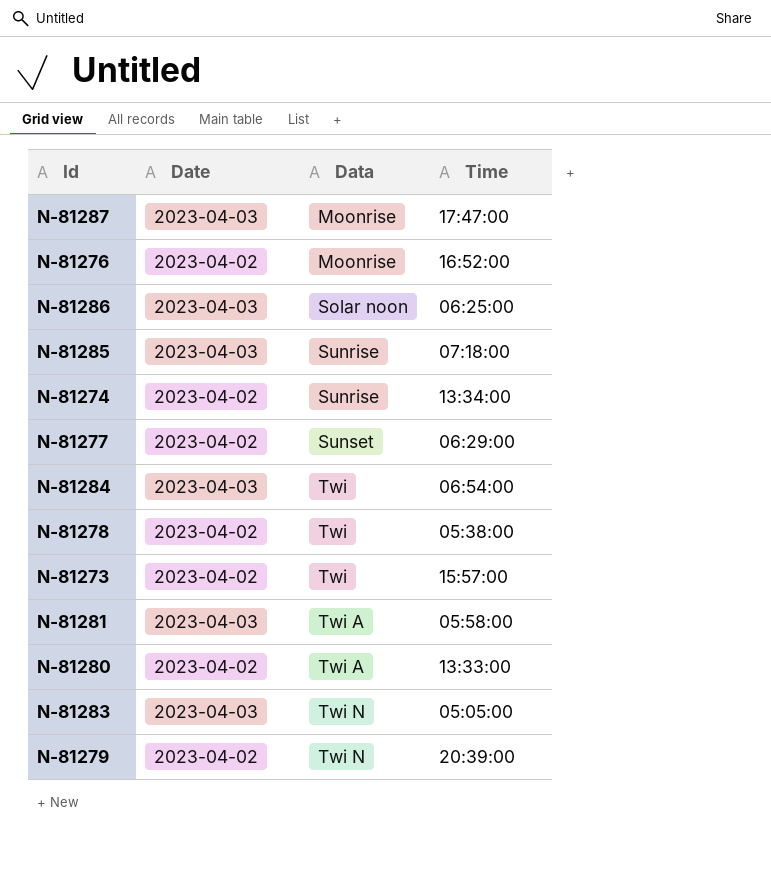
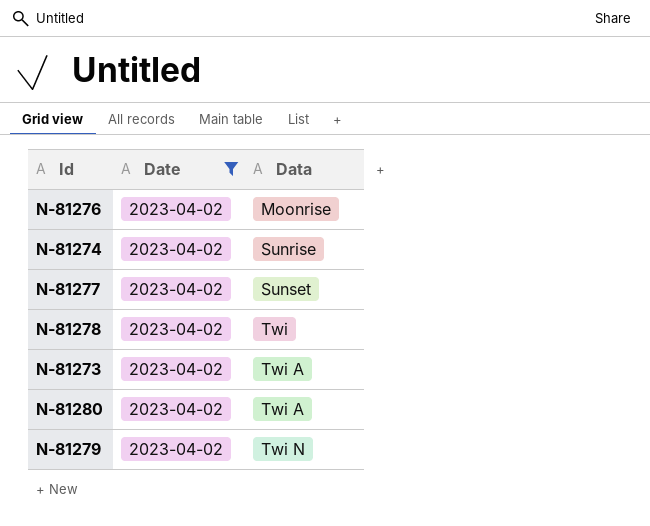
filter: none -> Date = 2023-04-02
column Time | position: 4 -> none
N-81273 | Data: Twi -> Twi A

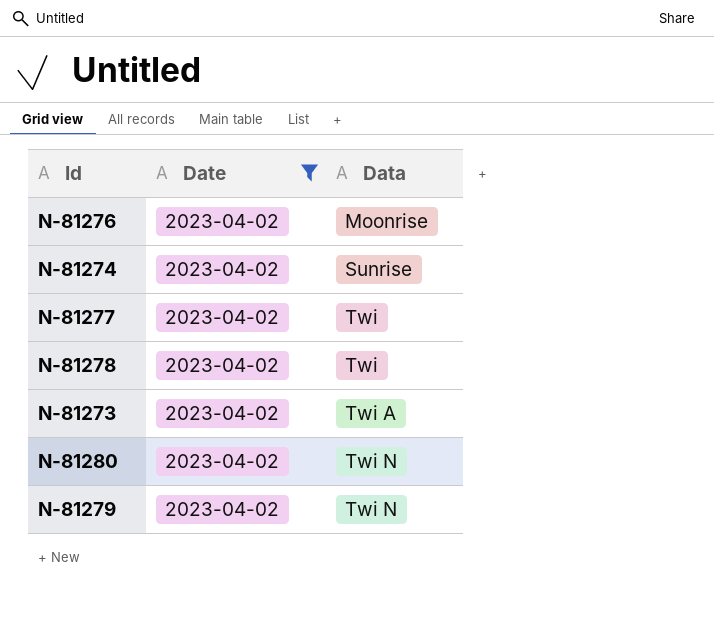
N-81277 | Data: Sunset -> Twi
N-81280 | Data: Twi A -> Twi N

